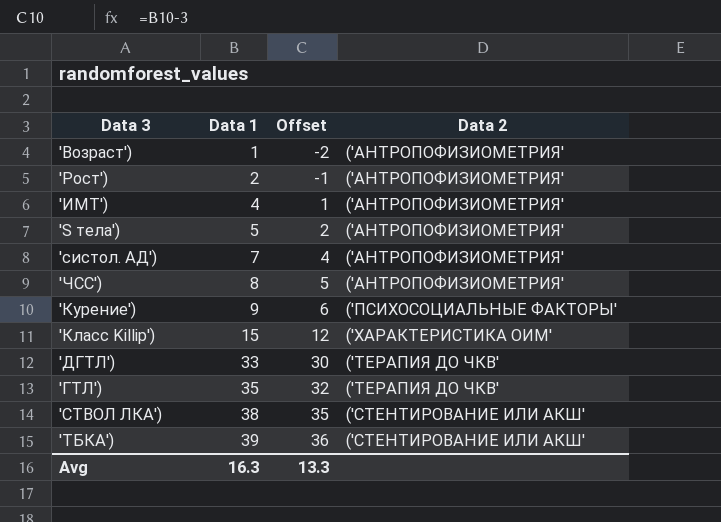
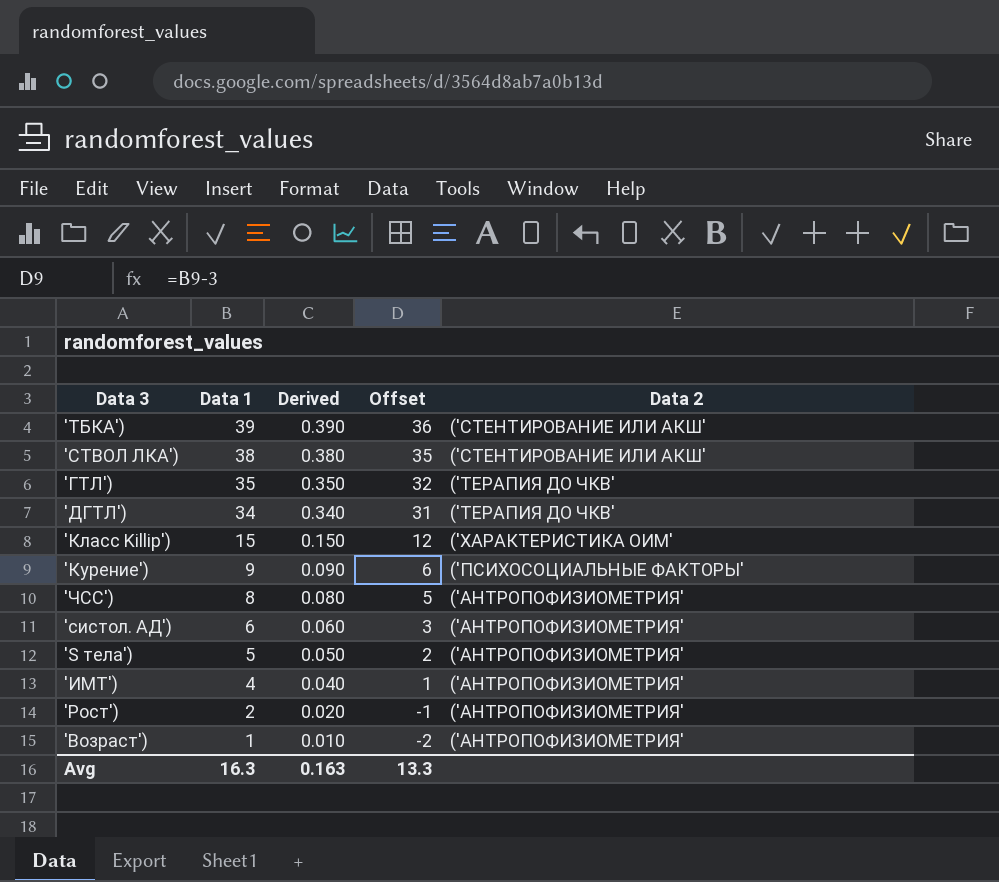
row order: Data 1 ascending -> Data 1 descending
column Derived | formula: none -> [Data 1] * 0.01
'ДГТЛ') | Data 1: 33 -> 34
'ДГТЛ') | Offset: 30 -> 31
'систол. АД') | Data 1: 7 -> 6
'систол. АД') | Offset: 4 -> 3

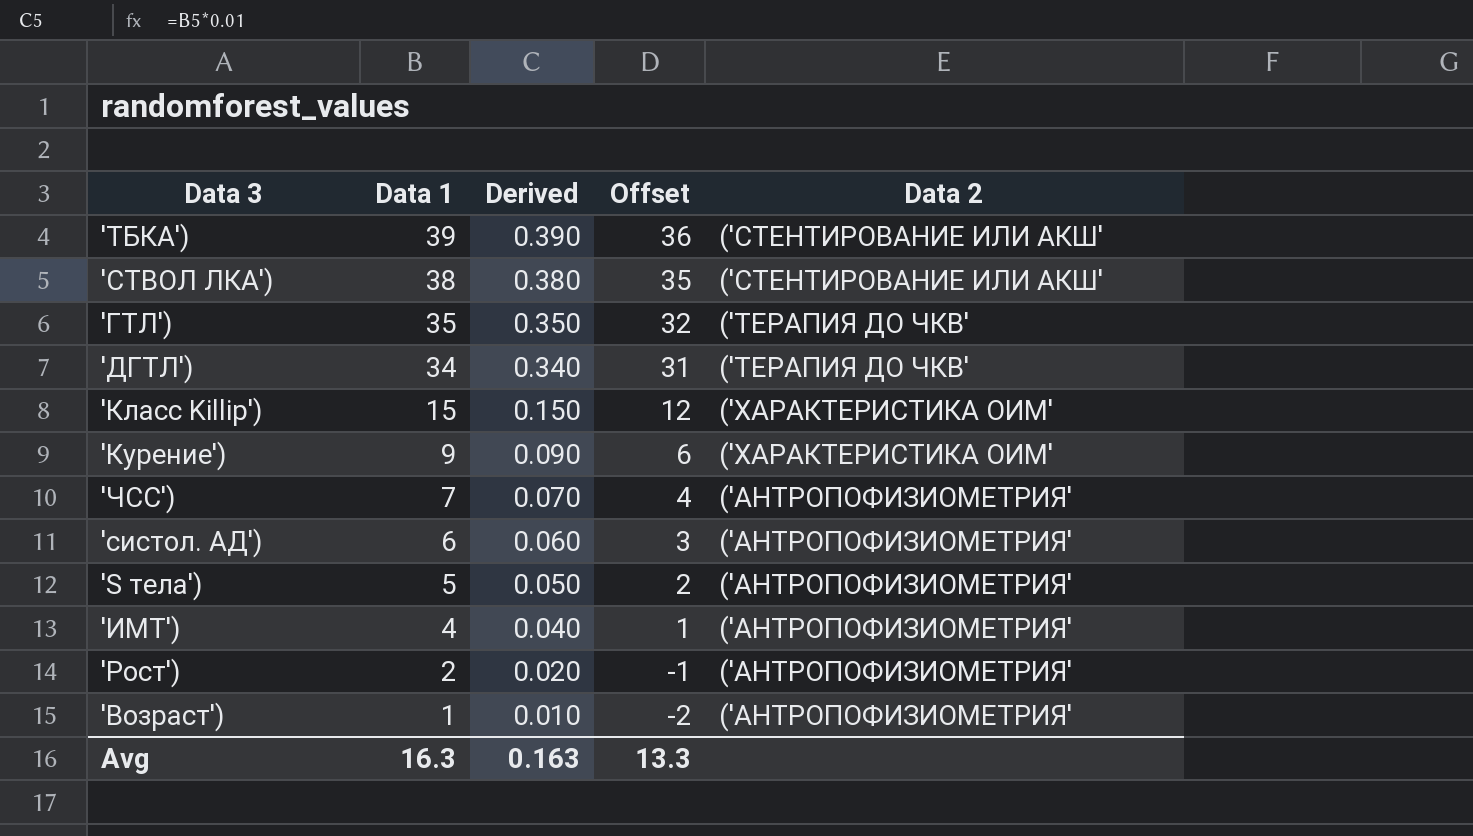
'Курение') | Data 2: ('ПСИХОСОЦИАЛЬНЫЕ ФАКТОРЫ' -> ('ХАРАКТЕРИСТИКА ОИМ'
'ЧСС') | Data 1: 8 -> 7
'ЧСС') | Derived: 0.080 -> 0.070
'ЧСС') | Offset: 5 -> 4

